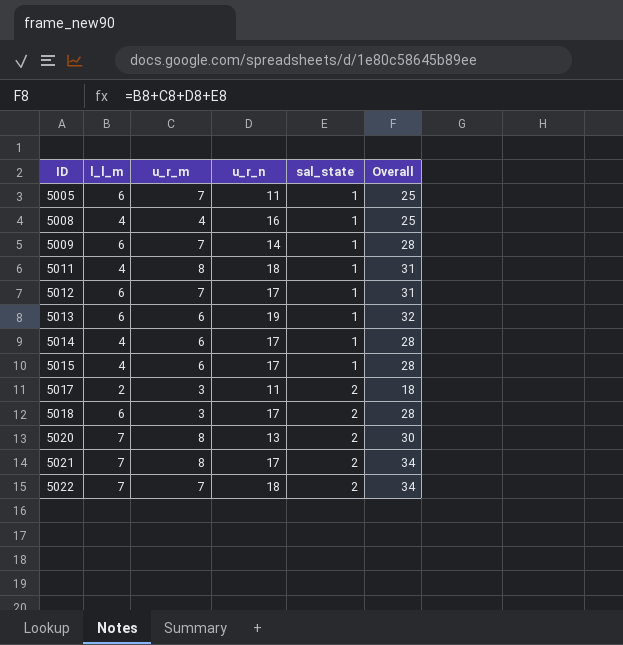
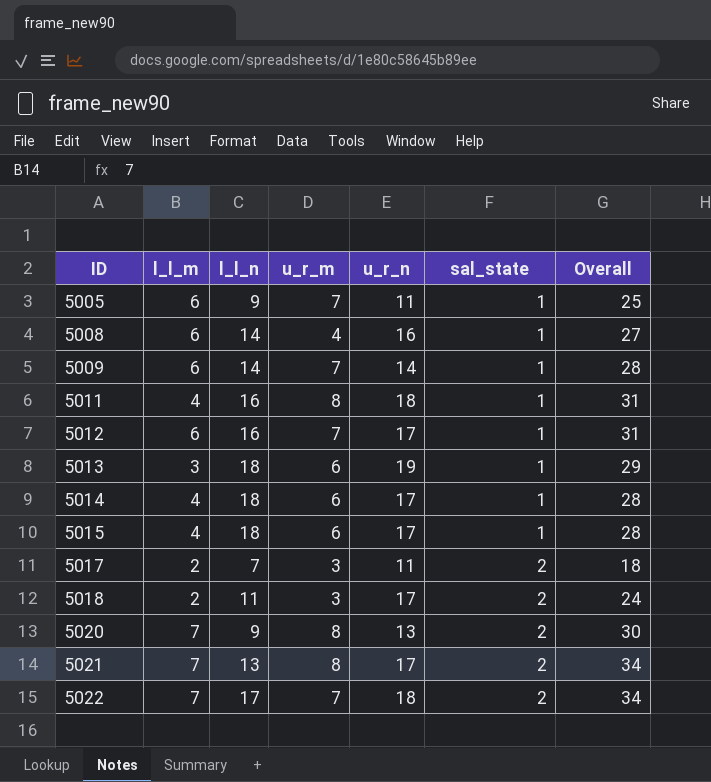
column l_l_n | position: none -> 3
5008 | l_l_m: 4 -> 6
5008 | Overall: 25 -> 27
5013 | l_l_m: 6 -> 3
5013 | Overall: 32 -> 29
5018 | l_l_m: 6 -> 2
5018 | Overall: 28 -> 24

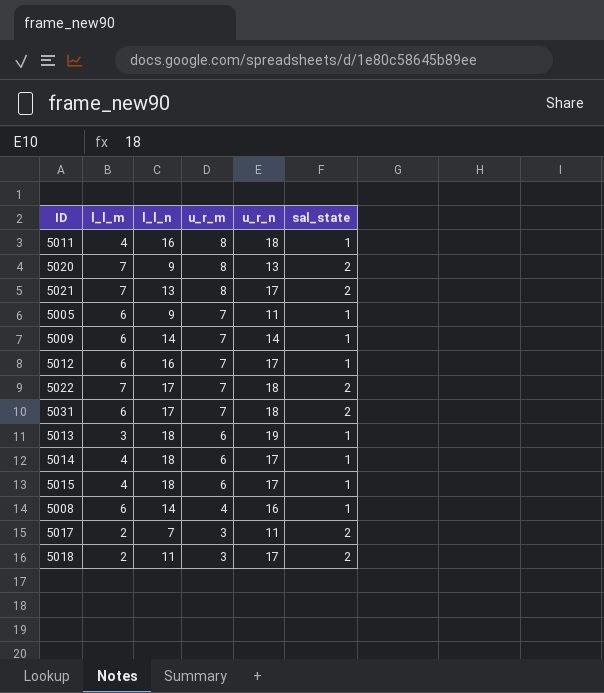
row order: ID ascending -> u_r_m descending
column Overall | formula: [l_l_m] + [u_r_m] + [u_r_n] + [sal_state] -> none
row 5031: none -> 6 | 17 | 7 | 18 | 2

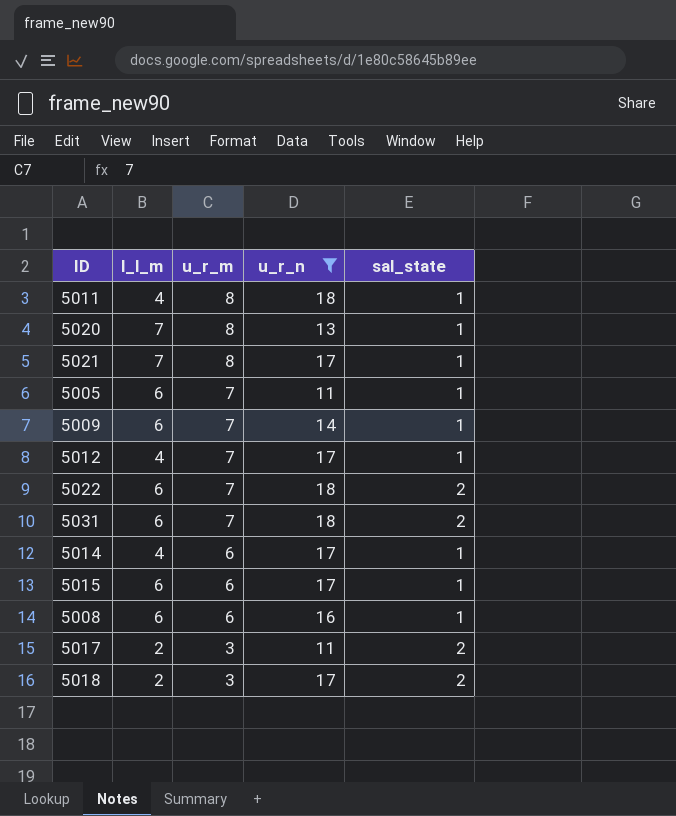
filter: none -> u_r_n != 19
column l_l_n | position: 3 -> none
5020 | sal_state: 2 -> 1
5021 | sal_state: 2 -> 1
5012 | l_l_m: 6 -> 4
5022 | l_l_m: 7 -> 6
5015 | l_l_m: 4 -> 6
5008 | u_r_m: 4 -> 6

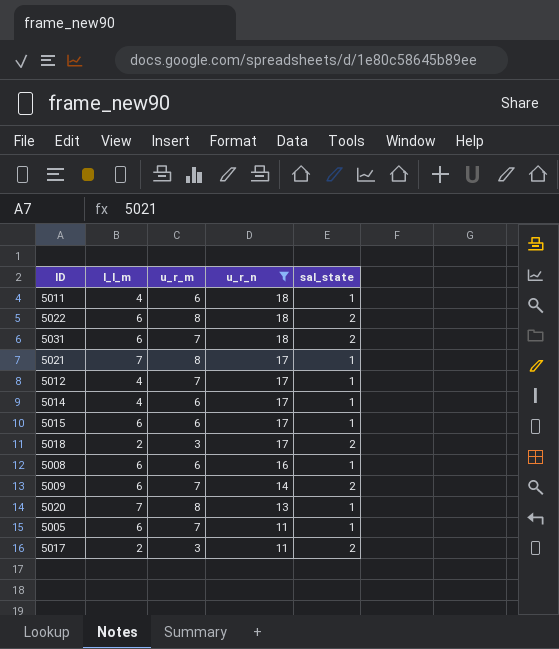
row order: u_r_m descending -> u_r_n descending
5011 | u_r_m: 8 -> 6
5022 | u_r_m: 7 -> 8
5009 | sal_state: 1 -> 2

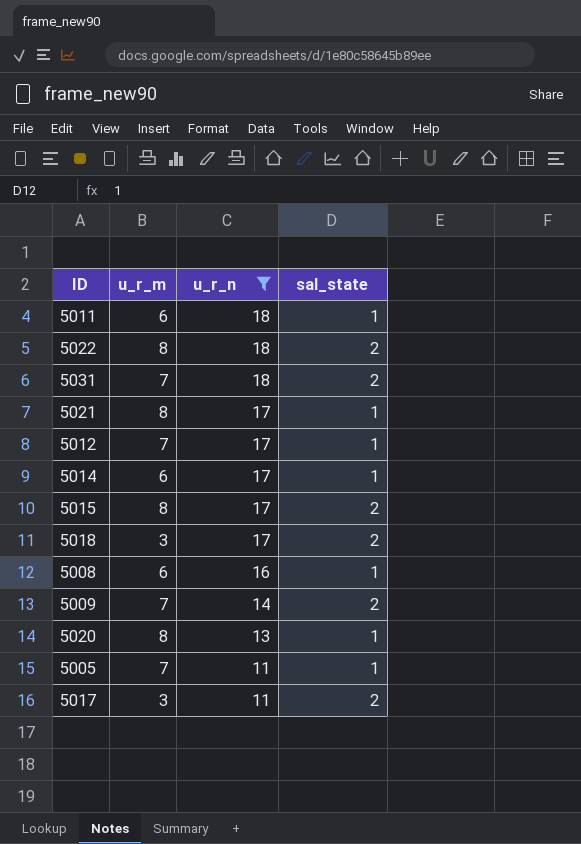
column l_l_m | position: 2 -> none
5015 | u_r_m: 6 -> 8
5015 | sal_state: 1 -> 2

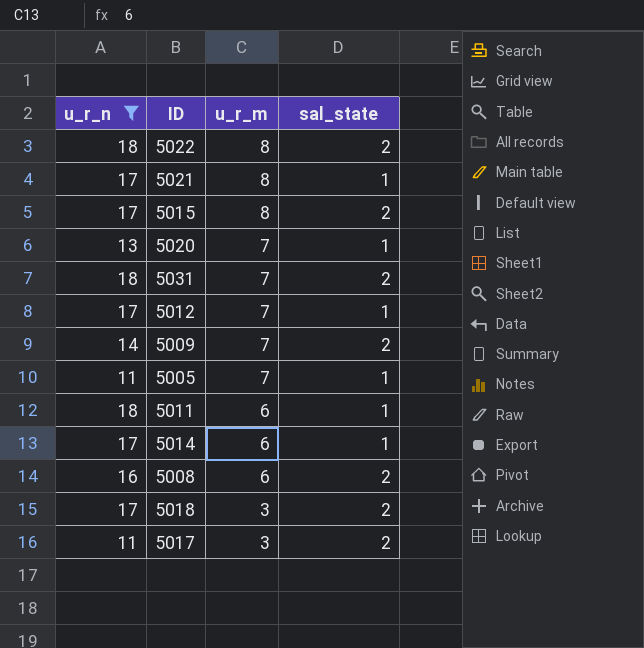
row order: u_r_n descending -> u_r_m descending
column u_r_n | position: 3 -> 1
5020 | u_r_m: 8 -> 7
5008 | sal_state: 1 -> 2

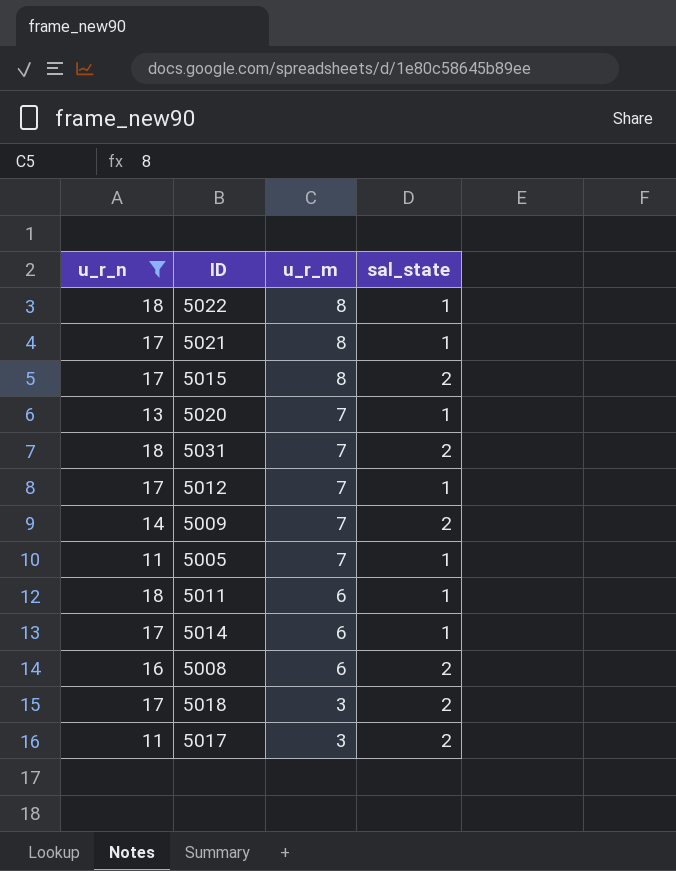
5022 | sal_state: 2 -> 1

